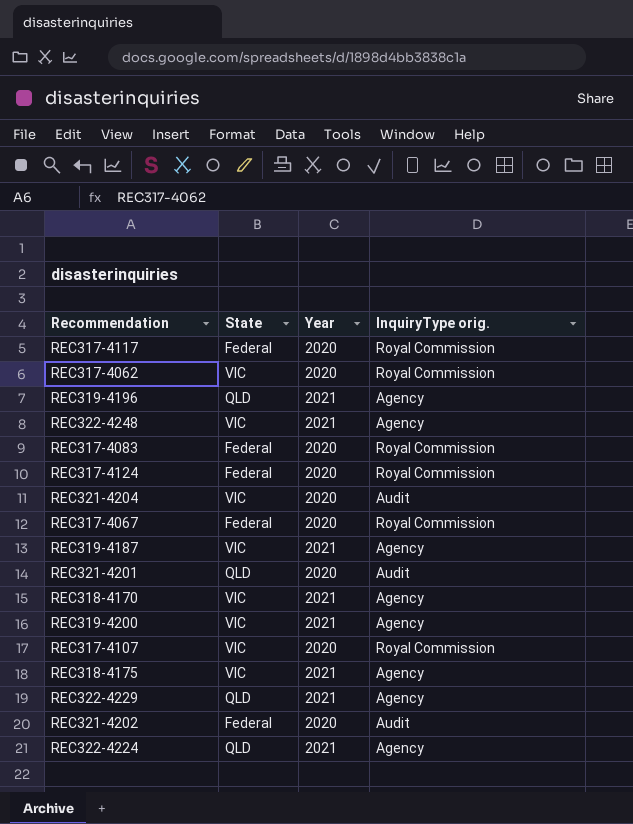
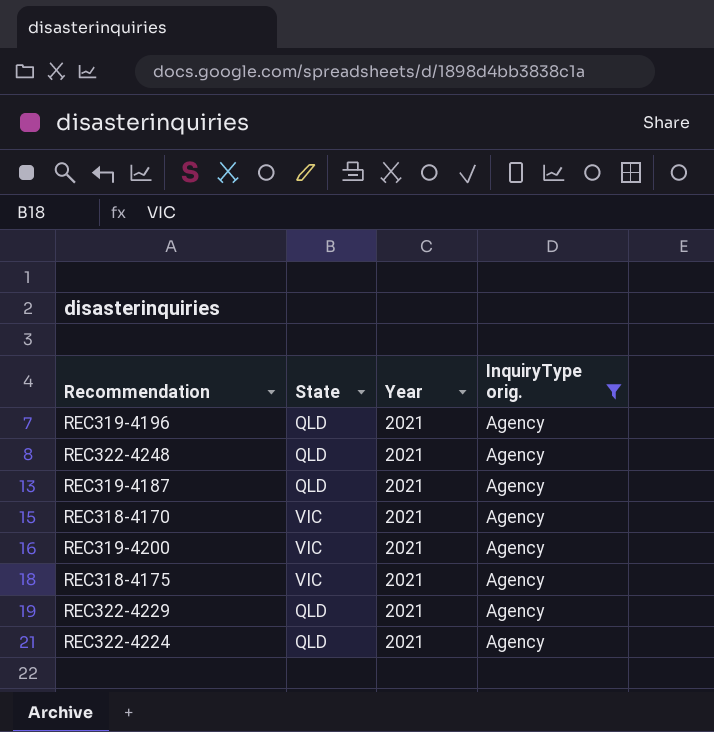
filter: none -> InquiryType orig. = Agency
REC322-4248 | State: VIC -> QLD
REC319-4187 | State: VIC -> QLD

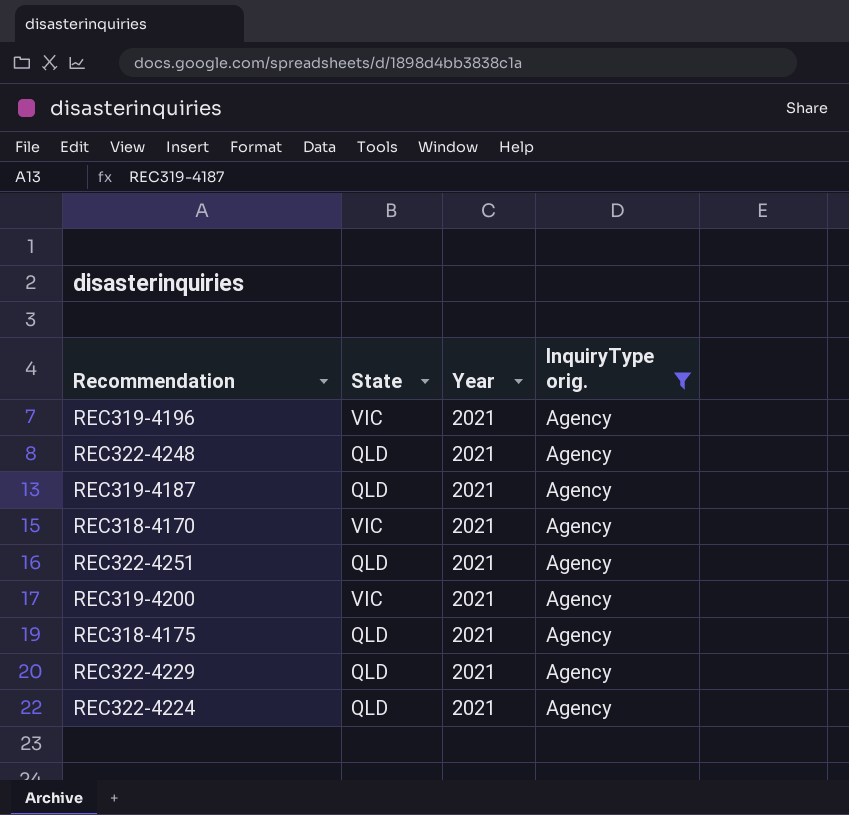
REC319-4196 | State: QLD -> VIC
row REC322-4251: none -> QLD | 2021 | Agency
REC318-4175 | State: VIC -> QLD

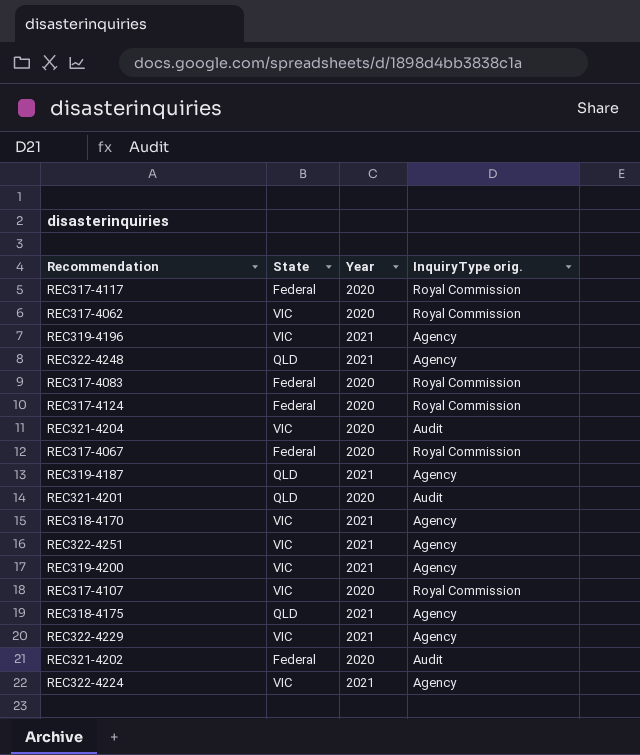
filter: InquiryType orig. = Agency -> none
REC322-4251 | State: QLD -> VIC
REC322-4229 | State: QLD -> VIC
REC322-4224 | State: QLD -> VIC

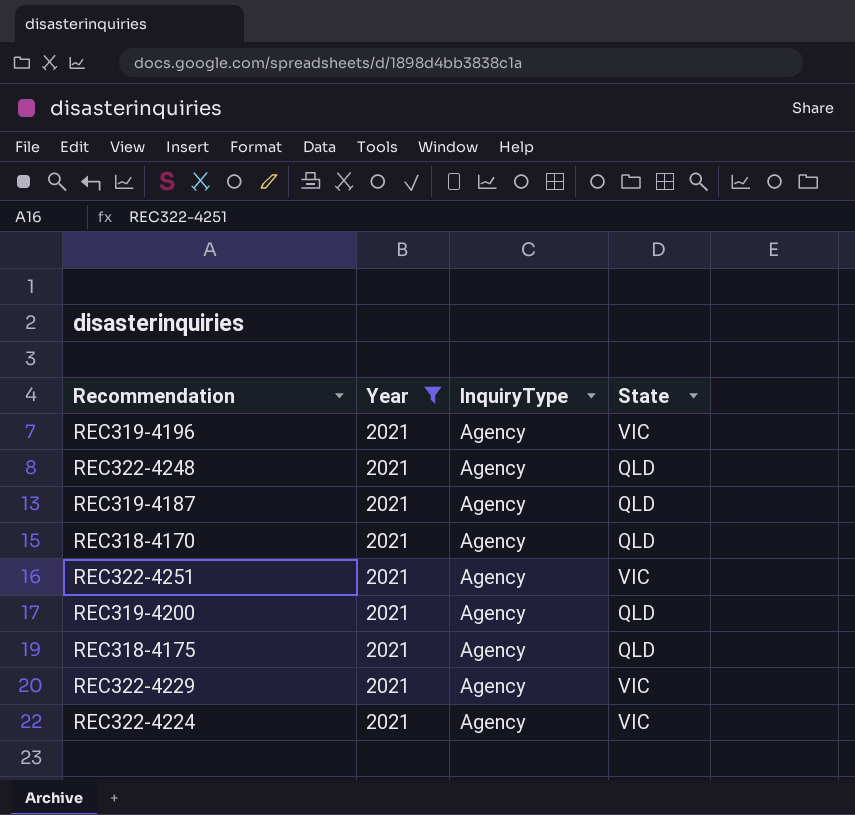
filter: none -> Year = 2021
column name: InquiryType orig. -> InquiryType
column State | position: 2 -> 4
REC318-4170 | State: VIC -> QLD
REC319-4200 | State: VIC -> QLD

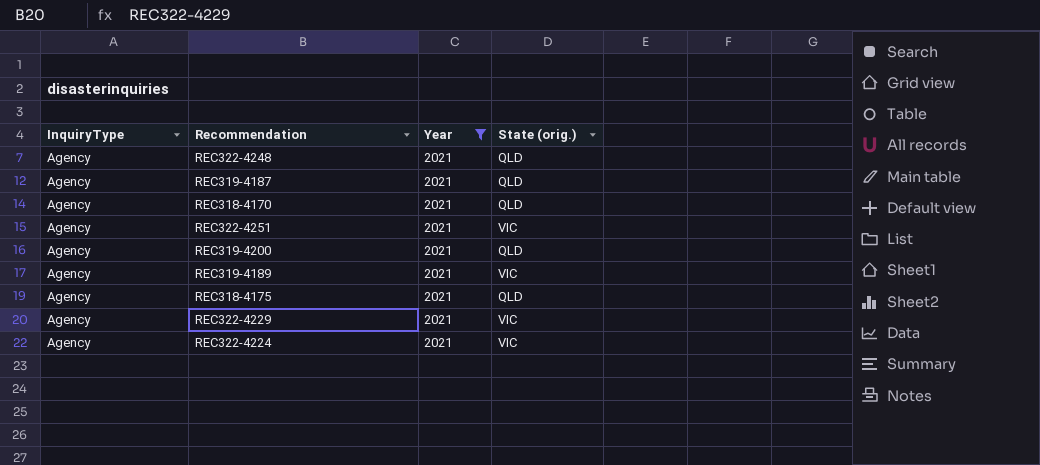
column InquiryType | position: 3 -> 1
column name: State -> State (orig.)
row REC319-4196: 2021 | Agency | VIC -> none
row REC319-4189: none -> Agency | 2021 | VIC

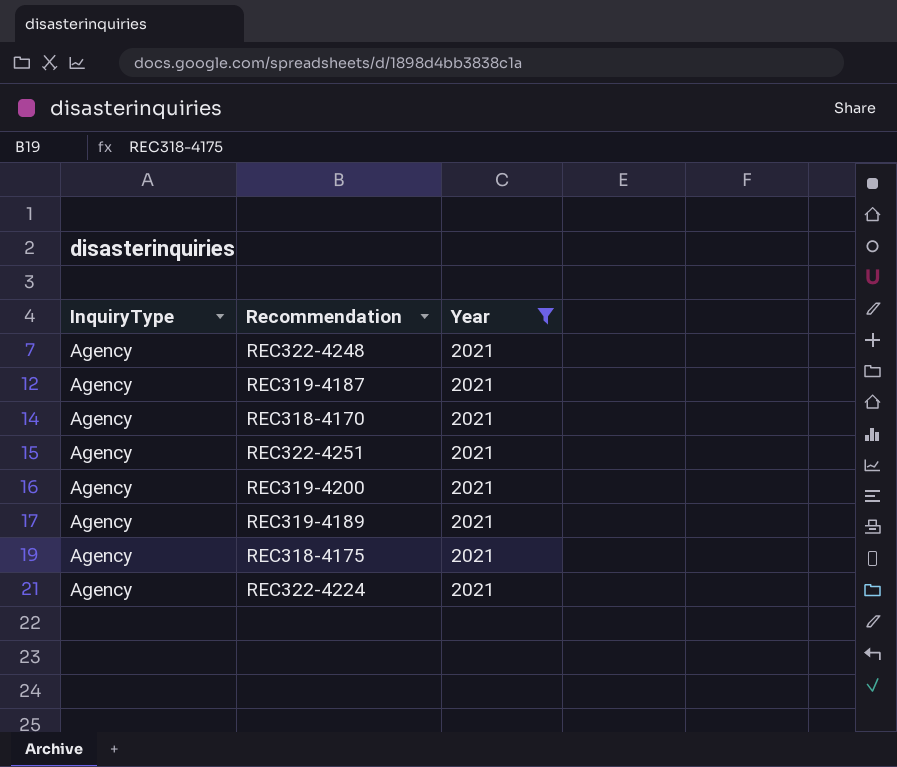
column State (orig.) | position: 4 -> none
row REC322-4229: Agency | 2021 | VIC -> none

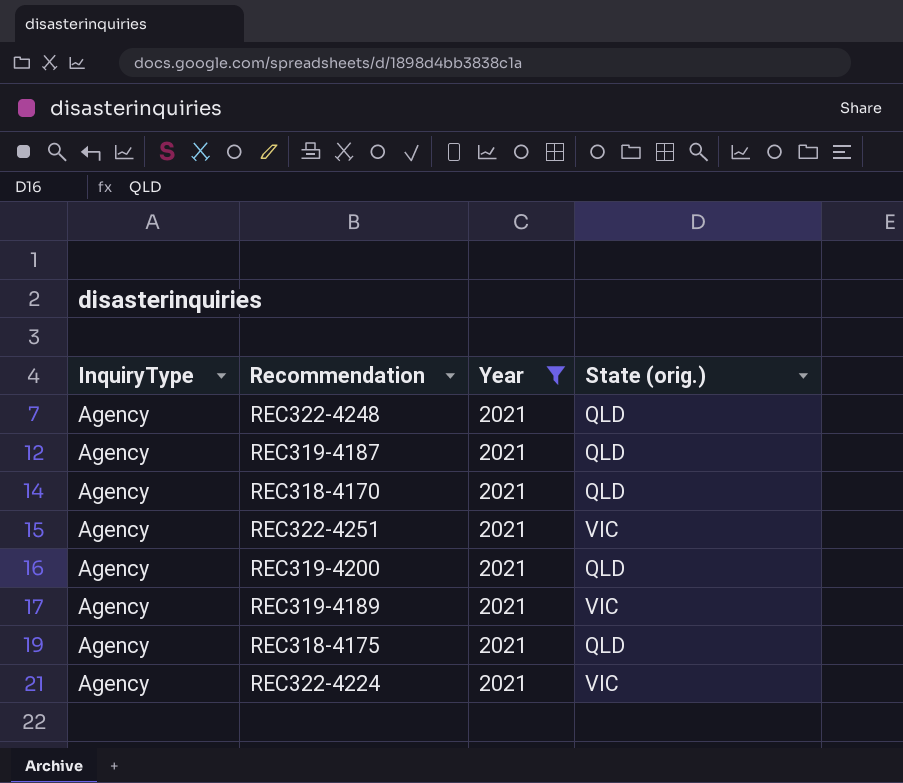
column State (orig.) | position: none -> 4

